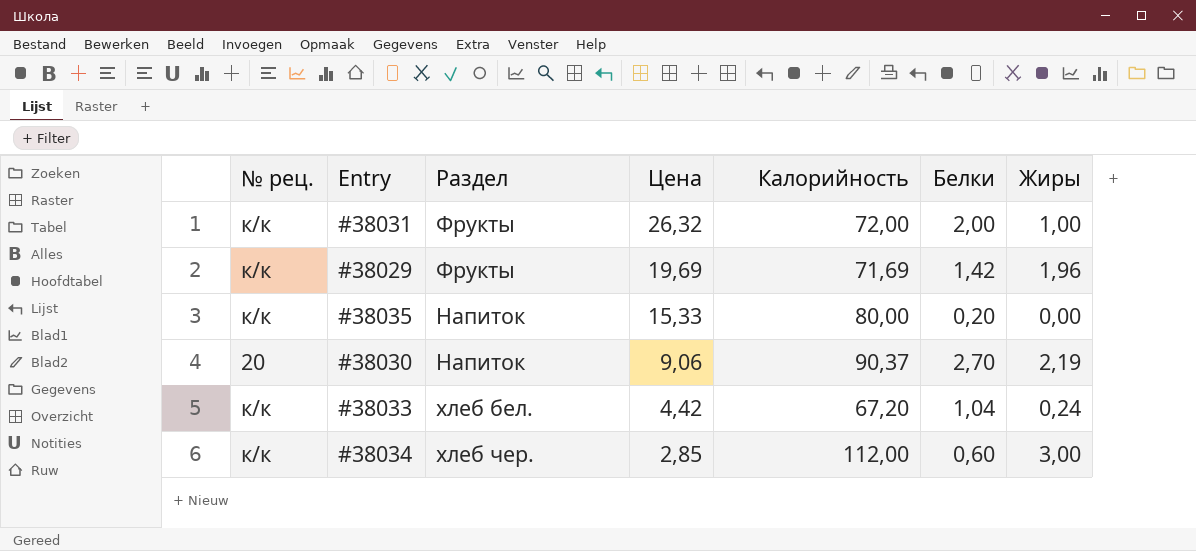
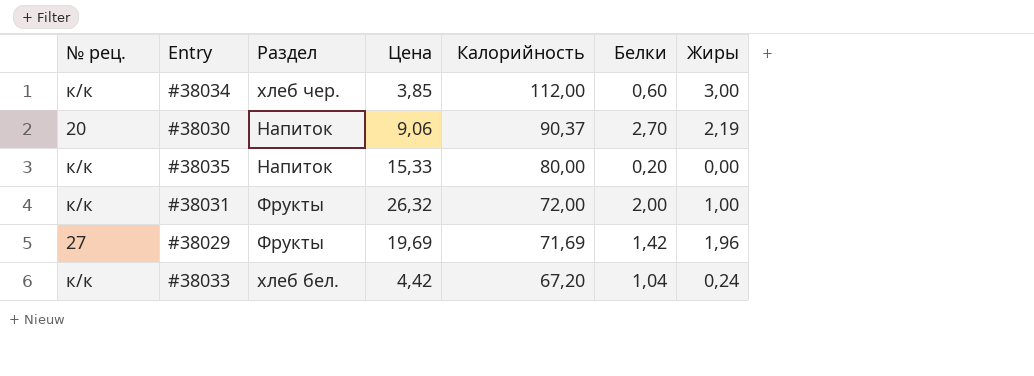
row order: Цена descending -> Калорийность descending
#38034 | Цена: 2,85 -> 3,85
#38029 | № рец.: к/к -> 27

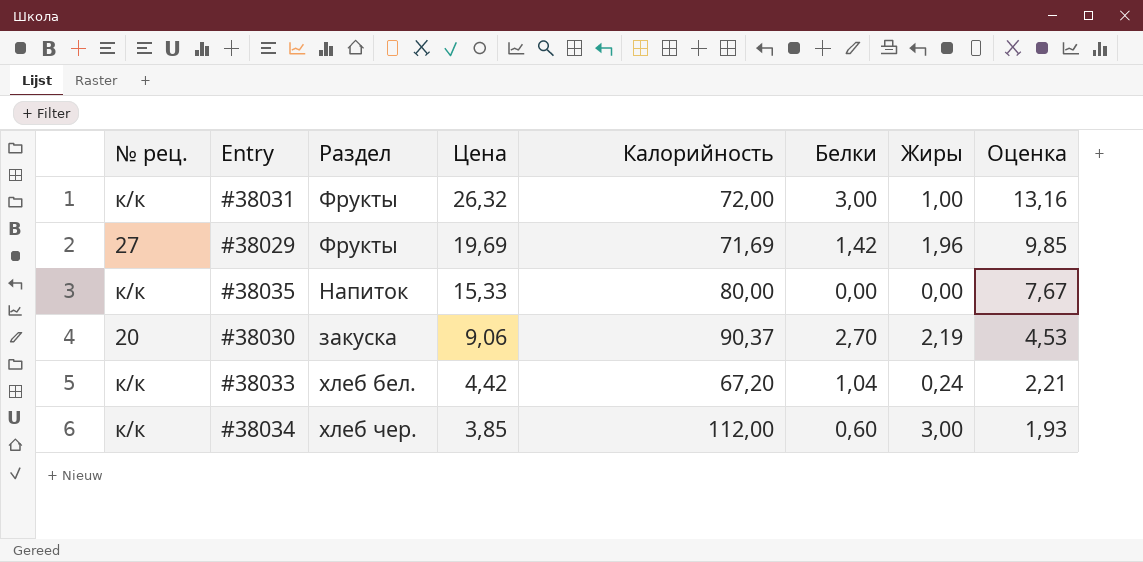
row order: Калорийность descending -> Цена descending
column Оценка | formula: none -> [Цена] * 0,5
#38031 | Белки: 2,00 -> 3,00
#38035 | Белки: 0,20 -> 0,00
#38030 | Раздел: Напиток -> закуска

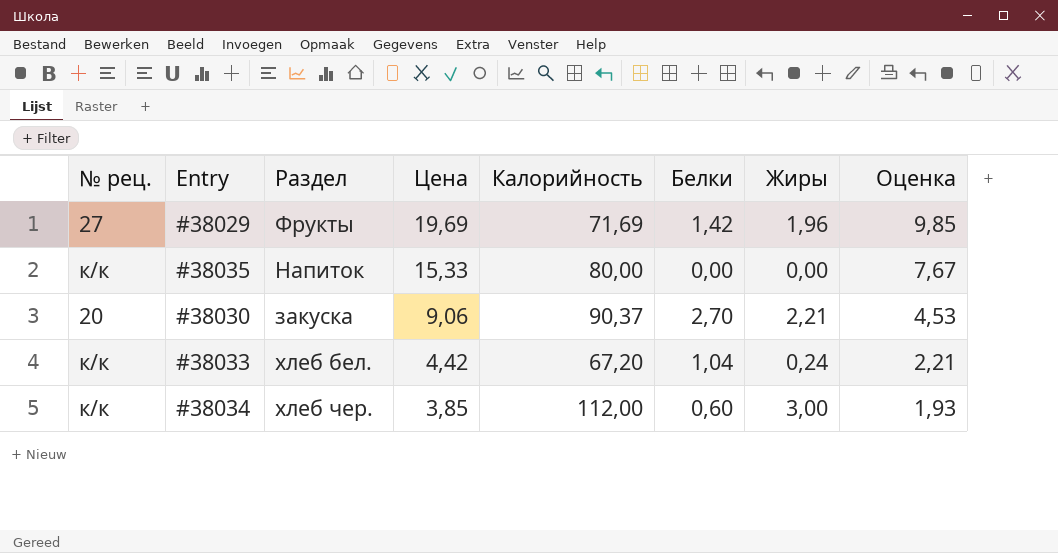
row #38031: к/к | Фрукты | 26,32 | 72,00 | 3,00 | 1,00 | 13,16 -> none
#38030 | Жиры: 2,19 -> 2,21

